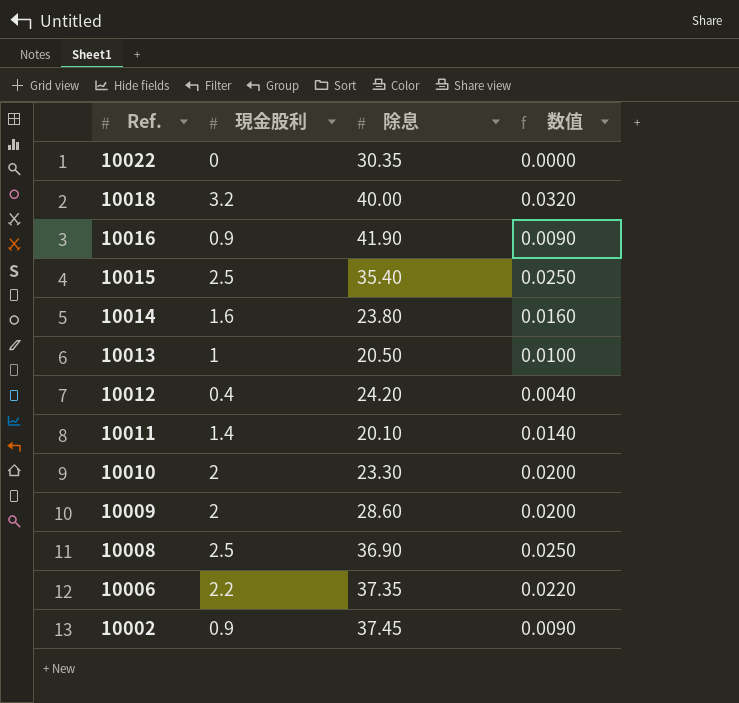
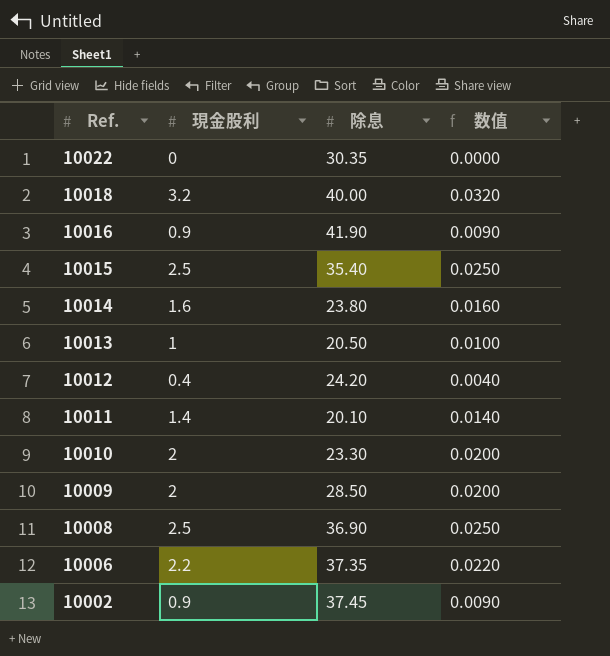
10009 | 除息: 28.60 -> 28.50

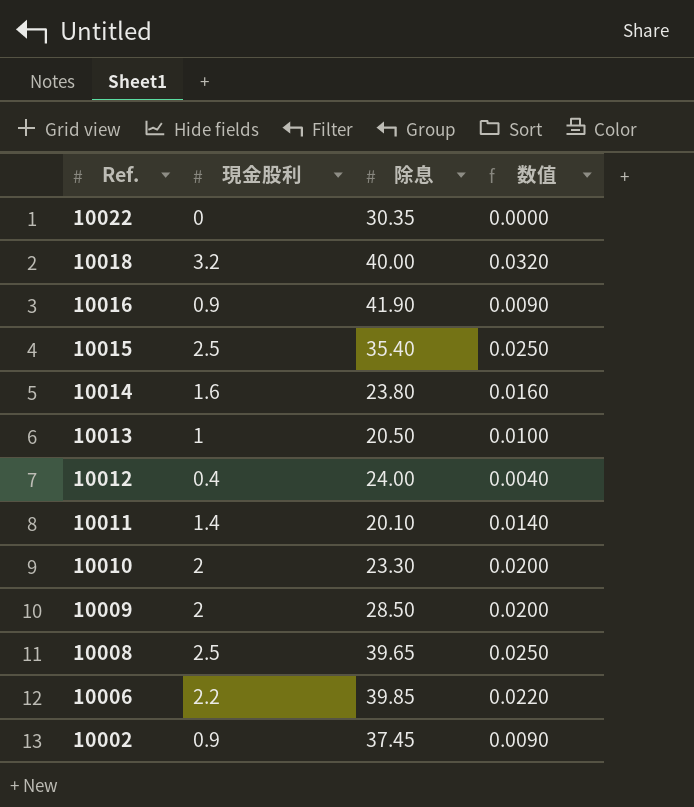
10012 | 除息: 24.20 -> 24.00
10008 | 除息: 36.90 -> 39.65
10006 | 除息: 37.35 -> 39.85

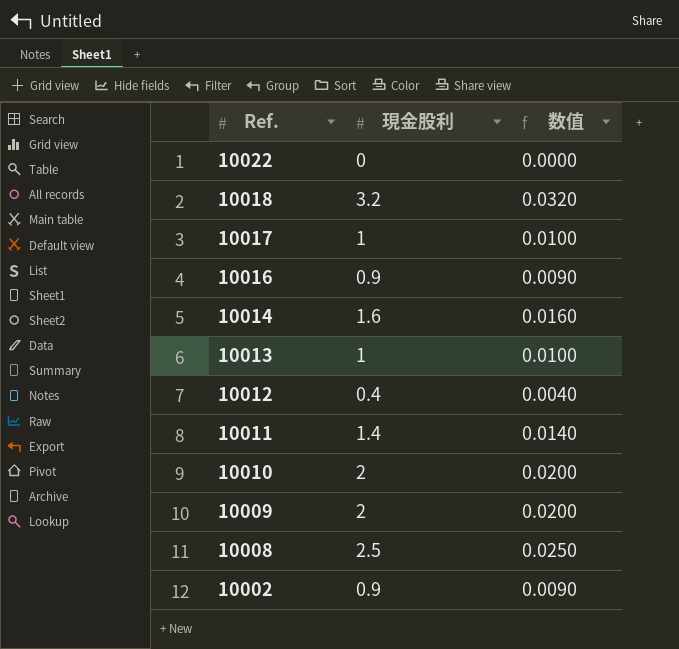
column 除息 | position: 3 -> none
row 10015: 2.5 | 35.40 | 0.0250 -> none
row 10006: 2.2 | 39.85 | 0.0220 -> none
row 10017: none -> 1 | 0.0100

